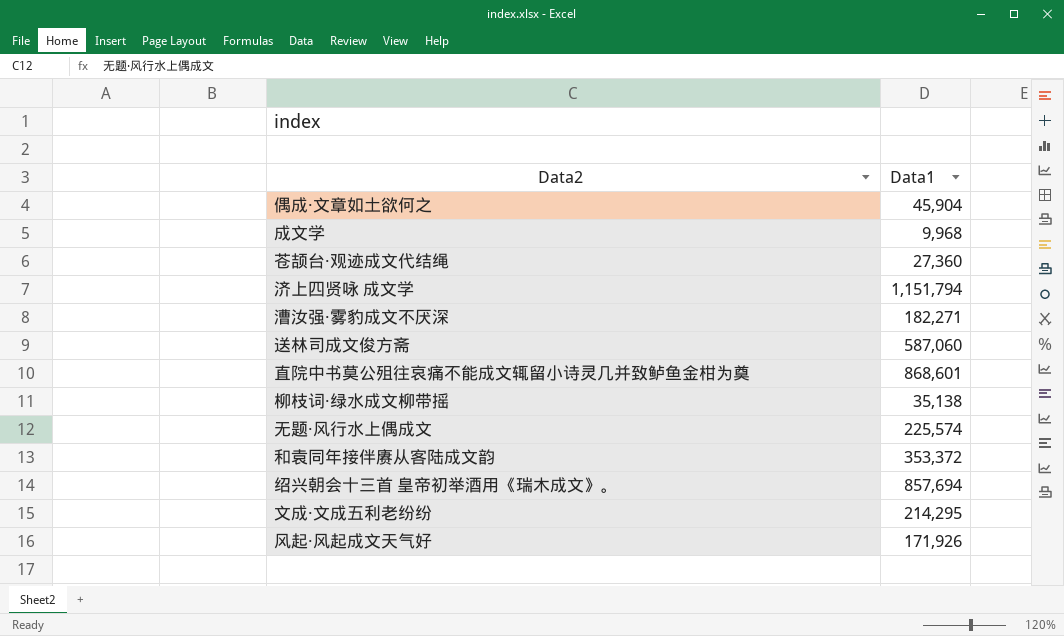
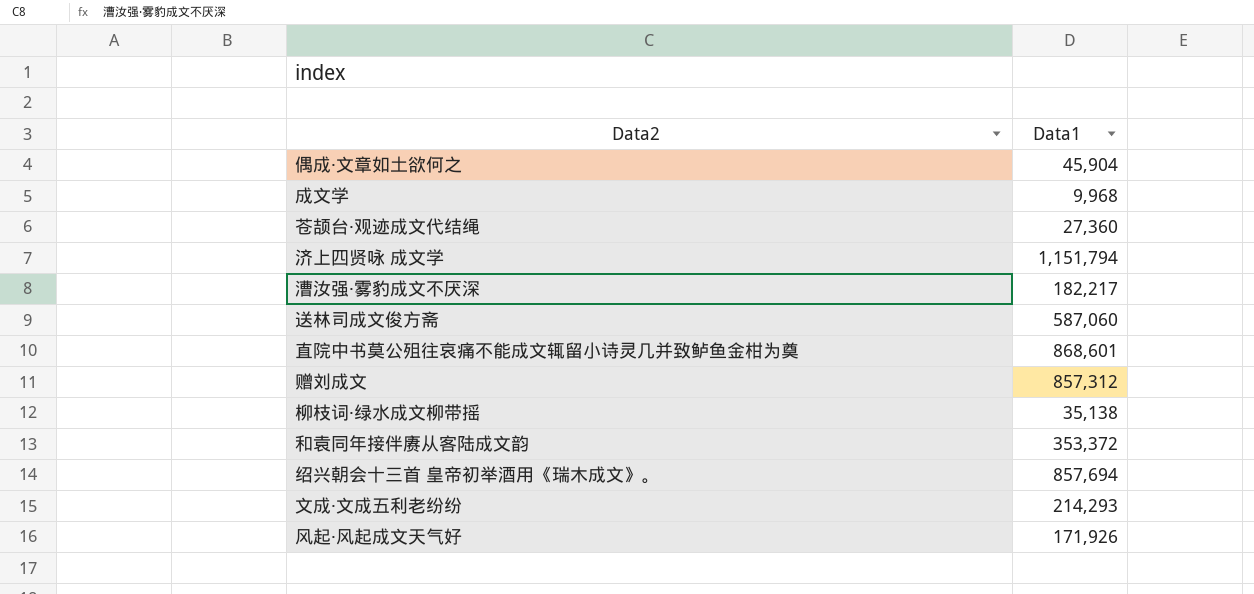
row 无题·风行水上偶成文: 225,574 -> none
漕汝强·雾豹成文不厌深 | Data1: 182,271 -> 182,217
row 赠刘成文: none -> 857,312
文成·文成五利老纷纷 | Data1: 214,295 -> 214,293

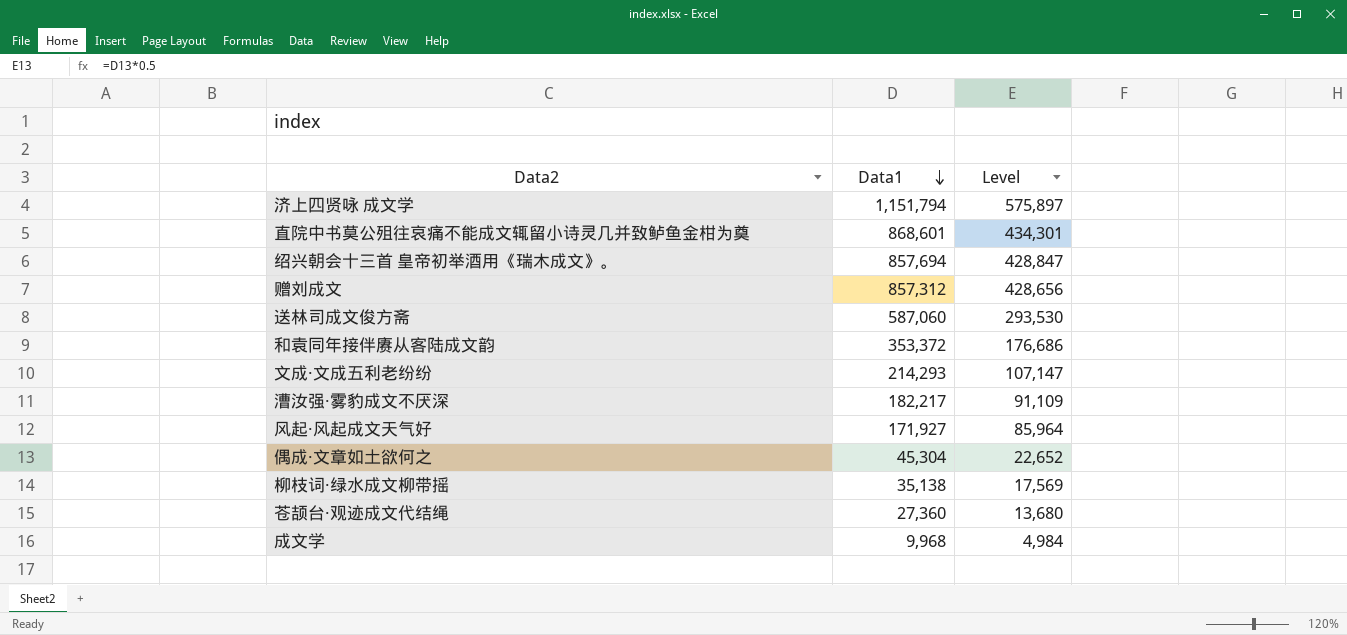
row order: none -> Data1 descending
column Level | formula: none -> [Data1] * 0.5
风起·风起成文天气好 | Data1: 171,926 -> 171,927
偶成·文章如土欲何之 | Data1: 45,904 -> 45,304

